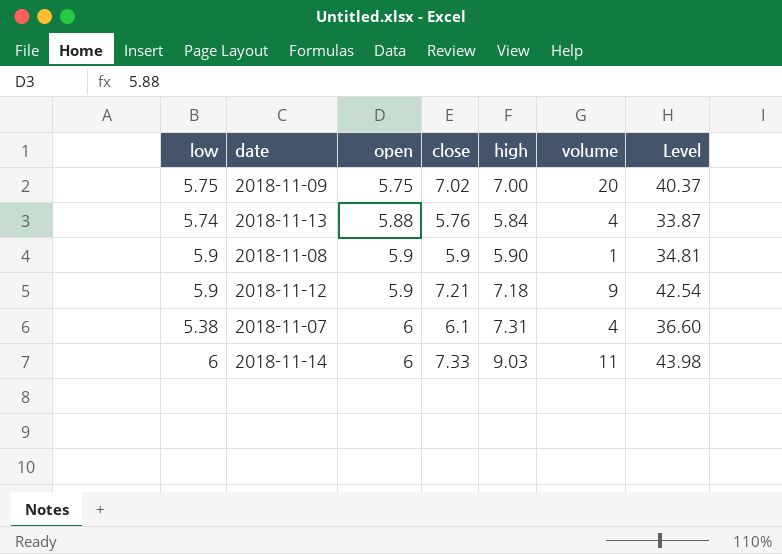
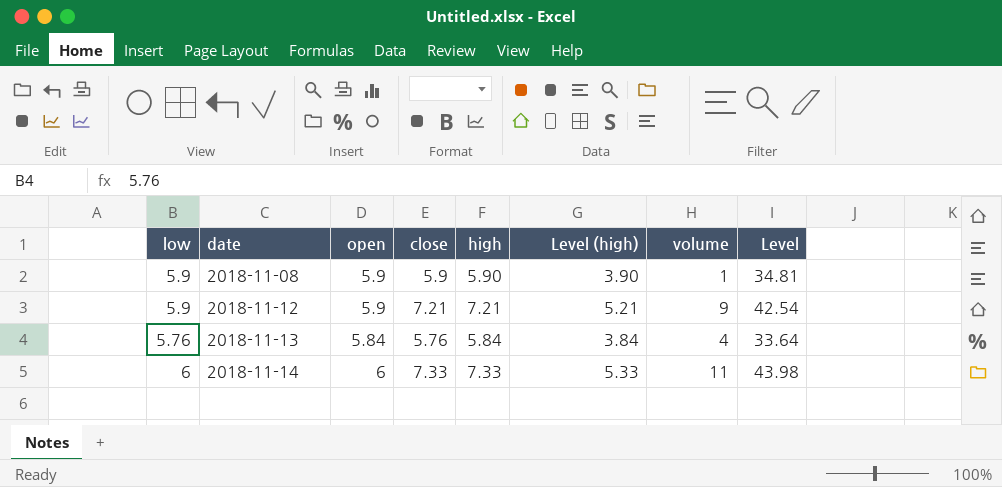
row order: open ascending -> date ascending
column Level (high) | formula: none -> [high] - 2
row 2018-11-09: 5.75 | 5.75 | 7.02 | 7.00 | 20 | 40.37 -> none
row 2018-11-07: 5.38 | 6 | 6.1 | 7.31 | 4 | 36.60 -> none
2018-11-12 | high: 7.18 -> 7.21
2018-11-13 | low: 5.74 -> 5.76
2018-11-13 | open: 5.88 -> 5.84
2018-11-13 | Level: 33.87 -> 33.64
2018-11-14 | high: 9.03 -> 7.33

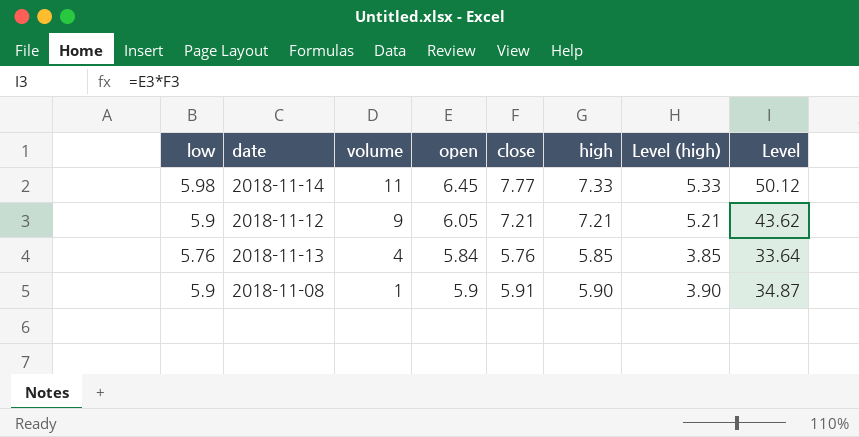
row order: date ascending -> volume descending
column volume | position: 7 -> 3
2018-11-14 | low: 6 -> 5.98
2018-11-14 | open: 6 -> 6.45
2018-11-14 | close: 7.33 -> 7.77
2018-11-14 | Level: 43.98 -> 50.12
2018-11-12 | open: 5.9 -> 6.05
2018-11-12 | Level: 42.54 -> 43.62
2018-11-13 | high: 5.84 -> 5.85
2018-11-13 | Level (high): 3.84 -> 3.85
2018-11-08 | close: 5.9 -> 5.91
2018-11-08 | Level: 34.81 -> 34.87

